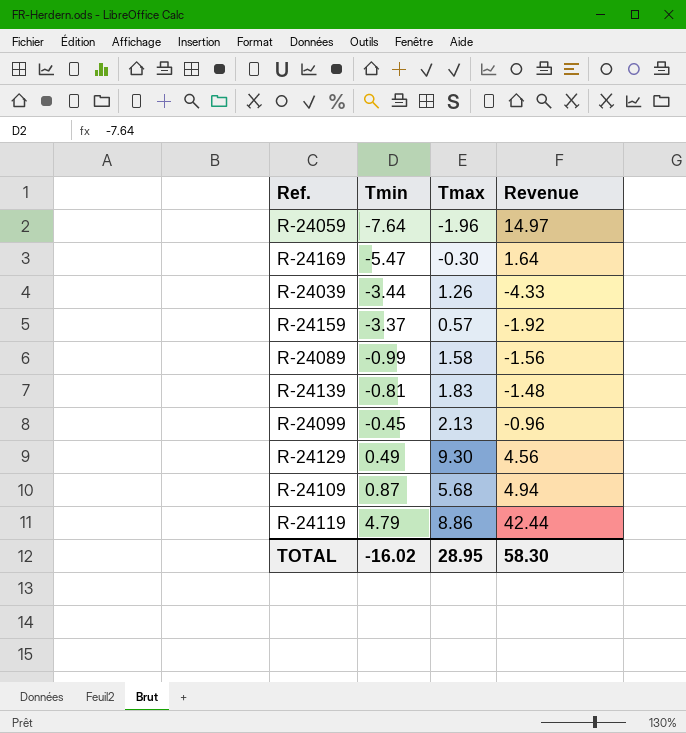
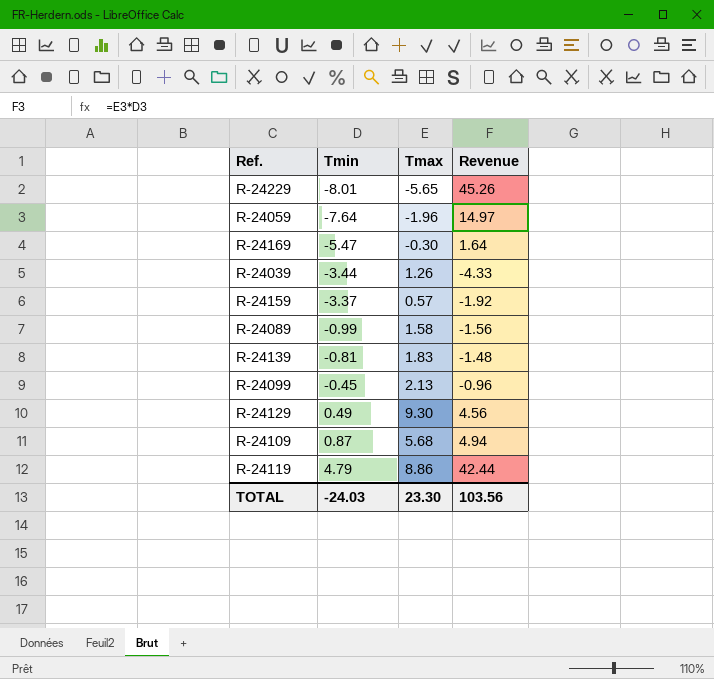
row R-24229: none -> -8.01 | -5.65 | 45.26
TOTAL | Tmin: -16.02 -> -24.03
TOTAL | Tmax: 28.95 -> 23.30
TOTAL | Revenue: 58.30 -> 103.56

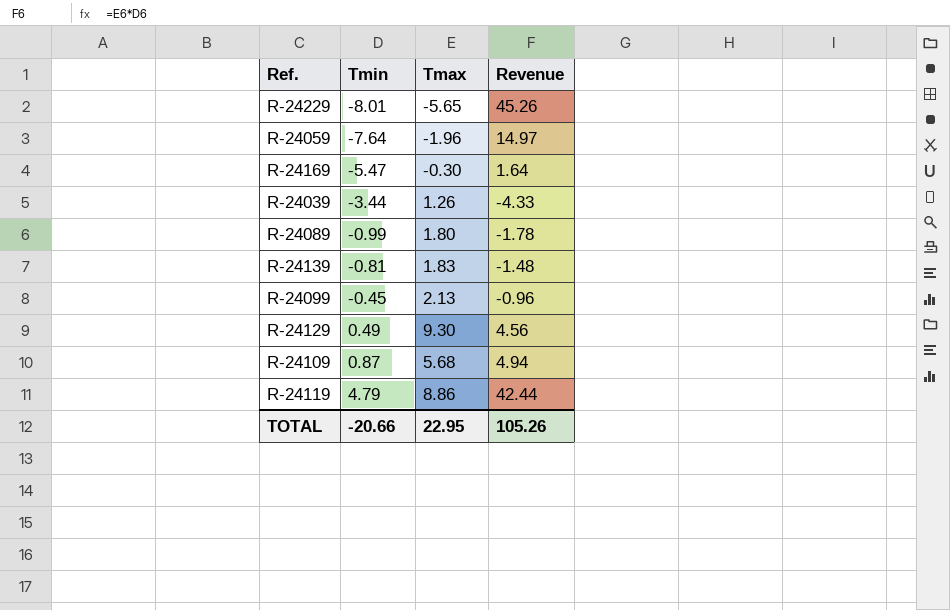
row R-24159: -3.37 | 0.57 | -1.92 -> none
R-24089 | Tmax: 1.58 -> 1.80
R-24089 | Revenue: -1.56 -> -1.78
TOTAL | Tmin: -24.03 -> -20.66
TOTAL | Tmax: 23.30 -> 22.95
TOTAL | Revenue: 103.56 -> 105.26

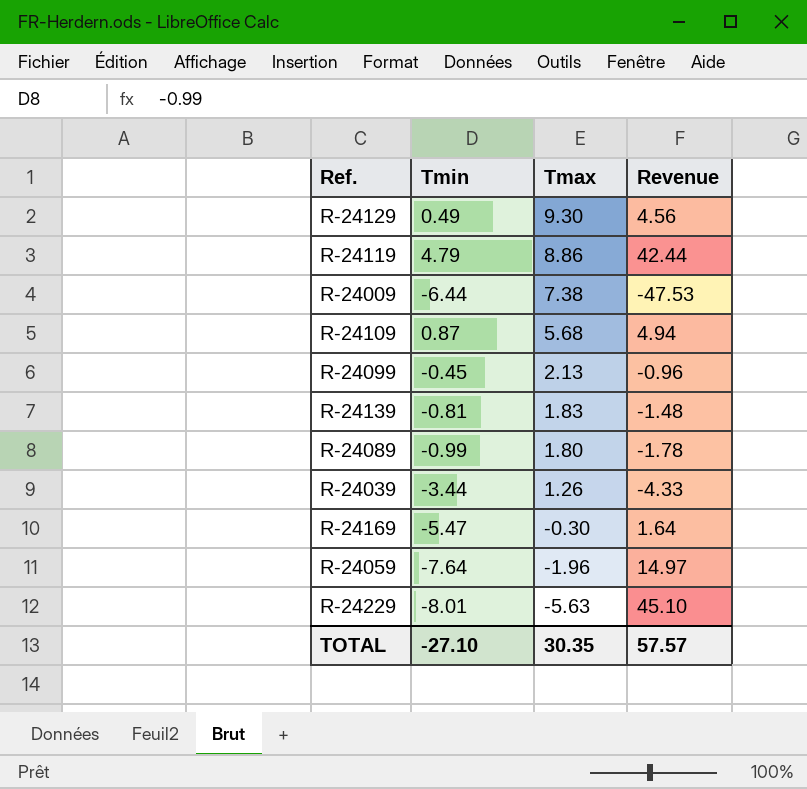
row order: Tmin ascending -> Tmax descending
row R-24009: none -> -6.44 | 7.38 | -47.53
R-24229 | Tmax: -5.65 -> -5.63
R-24229 | Revenue: 45.26 -> 45.10
TOTAL | Tmin: -20.66 -> -27.10
TOTAL | Tmax: 22.95 -> 30.35
TOTAL | Revenue: 105.26 -> 57.57

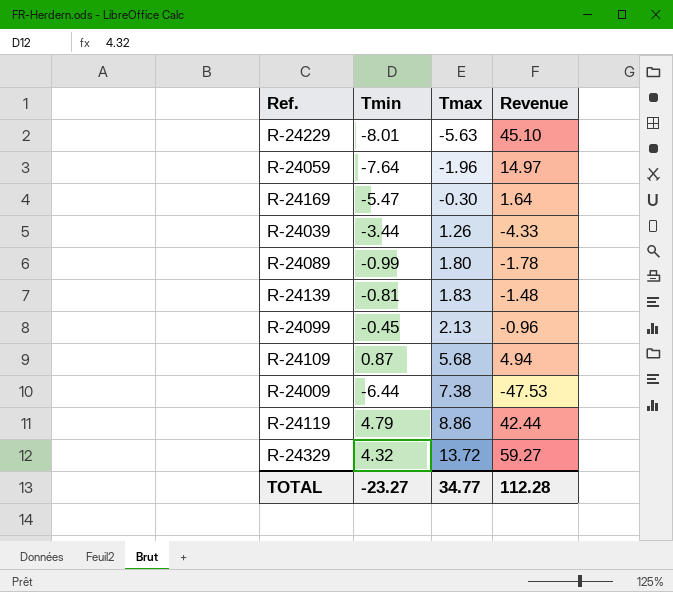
row order: Tmax descending -> Tmax ascending
row R-24129: 0.49 | 9.30 | 4.56 -> none
row R-24329: none -> 4.32 | 13.72 | 59.27
TOTAL | Tmin: -27.10 -> -23.27
TOTAL | Tmax: 30.35 -> 34.77
TOTAL | Revenue: 57.57 -> 112.28

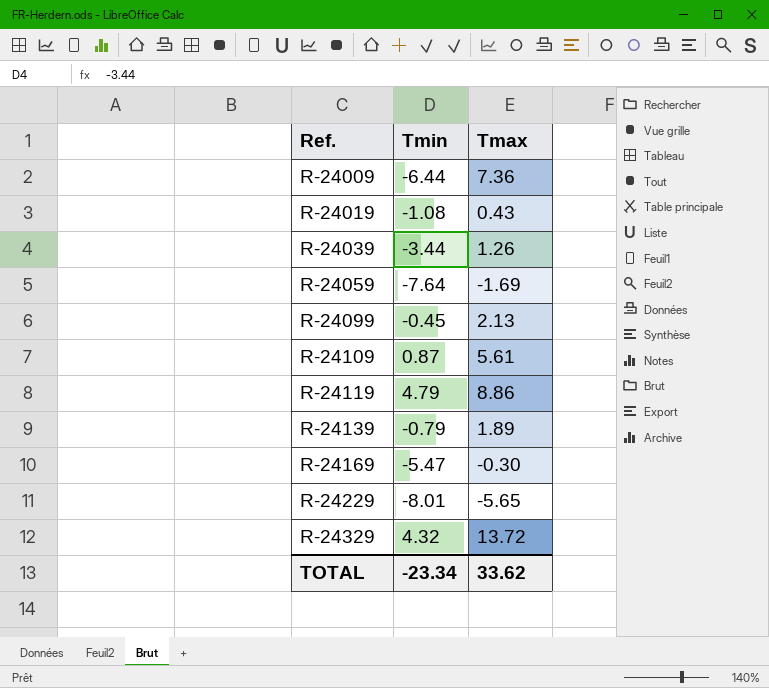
row order: Tmax ascending -> Ref. ascending
column Revenue | formula: [Tmin] * [Tmax] -> none
row R-24089: -0.99 | 1.80 | -1.78 -> none
R-24009 | Tmax: 7.38 -> 7.36
row R-24019: none -> -1.08 | 0.43
R-24059 | Tmax: -1.96 -> -1.69
R-24109 | Tmax: 5.68 -> 5.61
R-24139 | Tmin: -0.81 -> -0.79
R-24139 | Tmax: 1.83 -> 1.89
R-24229 | Tmax: -5.63 -> -5.65
TOTAL | Tmin: -23.27 -> -23.34
TOTAL | Tmax: 34.77 -> 33.62

